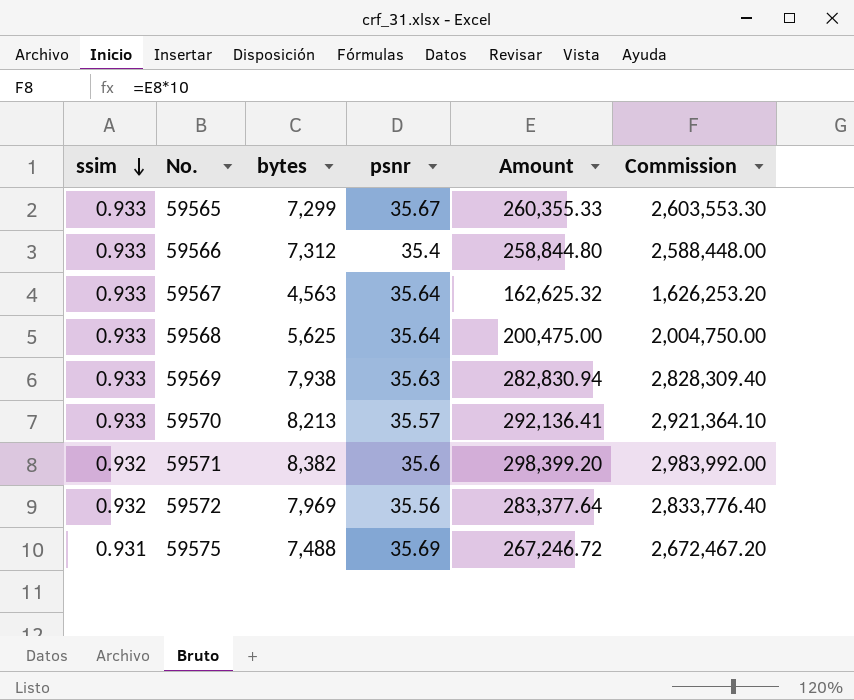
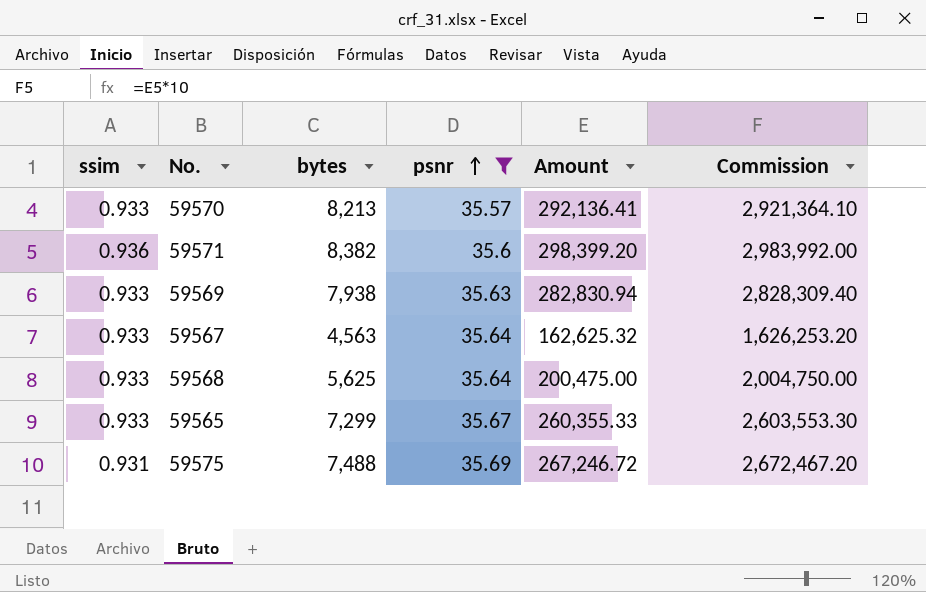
filter: none -> psnr >= 35.57
row order: ssim descending -> psnr ascending
59571 | ssim: 0.932 -> 0.936

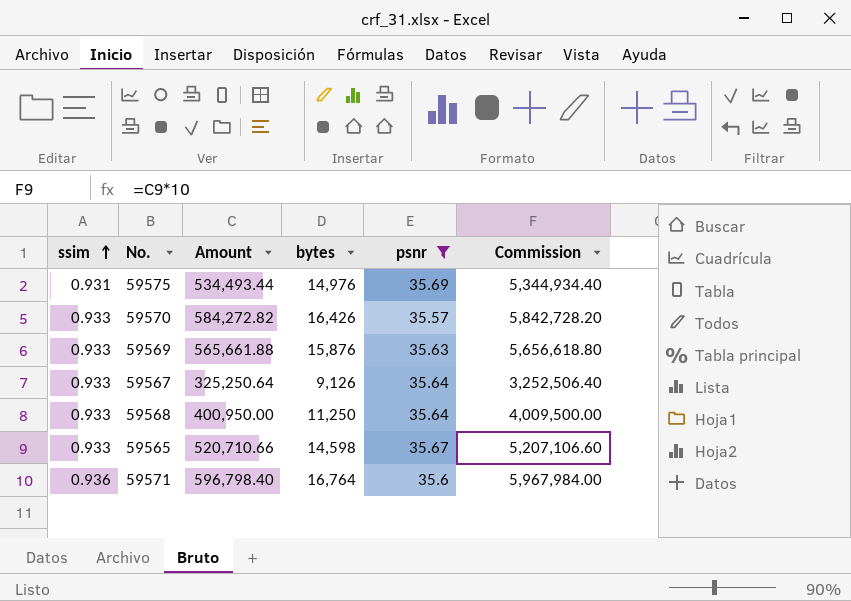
row order: psnr ascending -> ssim ascending
column Amount | position: 5 -> 3
59575 | Amount: 267,246.72 -> 534,493.44
59575 | bytes: 7,488 -> 14,976
59575 | Commission: 2,672,467.20 -> 5,344,934.40
59570 | Amount: 292,136.41 -> 584,272.82
59570 | bytes: 8,213 -> 16,426
59570 | Commission: 2,921,364.10 -> 5,842,728.20
59569 | Amount: 282,830.94 -> 565,661.88
59569 | bytes: 7,938 -> 15,876
59569 | Commission: 2,828,309.40 -> 5,656,618.80
59567 | Amount: 162,625.32 -> 325,250.64
59567 | bytes: 4,563 -> 9,126
59567 | Commission: 1,626,253.20 -> 3,252,506.40
59568 | Amount: 200,475.00 -> 400,950.00
59568 | bytes: 5,625 -> 11,250
59568 | Commission: 2,004,750.00 -> 4,009,500.00
59565 | Amount: 260,355.33 -> 520,710.66
59565 | bytes: 7,299 -> 14,598
59565 | Commission: 2,603,553.30 -> 5,207,106.60
59571 | Amount: 298,399.20 -> 596,798.40
59571 | bytes: 8,382 -> 16,764
59571 | Commission: 2,983,992.00 -> 5,967,984.00

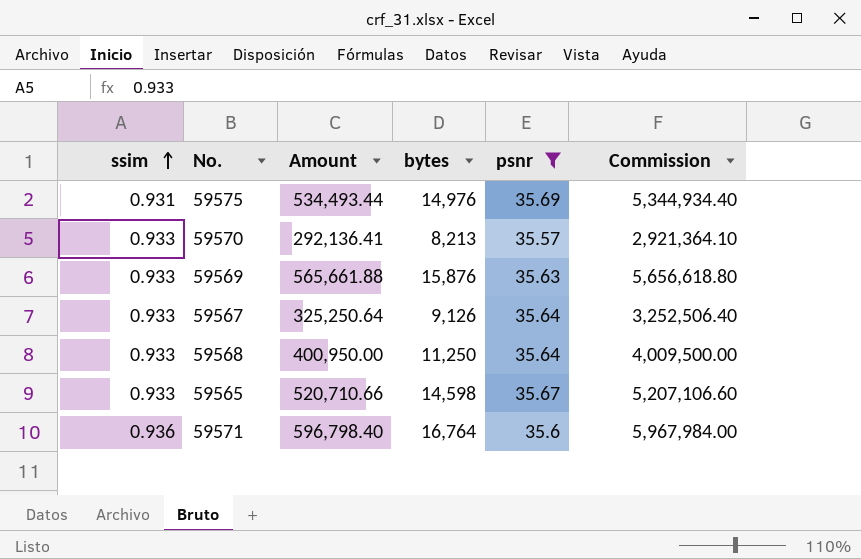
59570 | Amount: 584,272.82 -> 292,136.41
59570 | bytes: 16,426 -> 8,213
59570 | Commission: 5,842,728.20 -> 2,921,364.10

